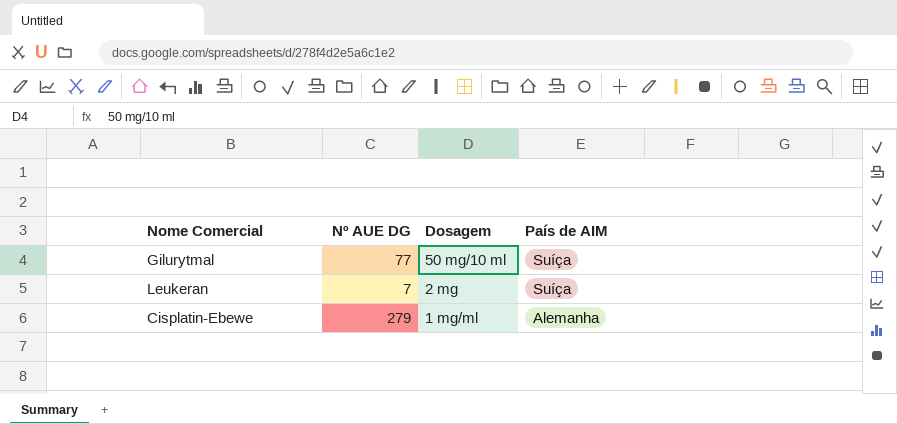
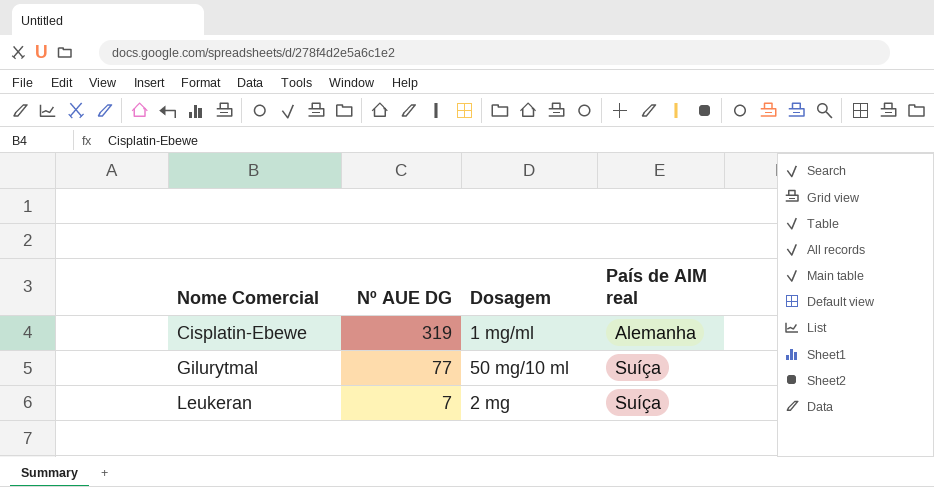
row order: Dosagem descending -> Nome Comercial ascending
column name: País de AIM -> País de AIM real
Cisplatin-Ebewe | Nº AUE DG: 279 -> 319

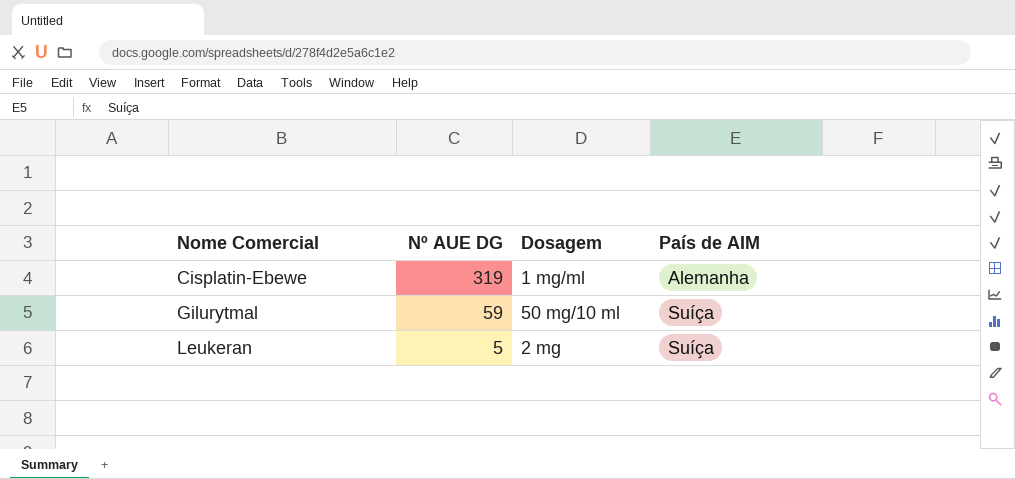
column name: País de AIM real -> País de AIM
Gilurytmal | Nº AUE DG: 77 -> 59
Leukeran | Nº AUE DG: 7 -> 5

